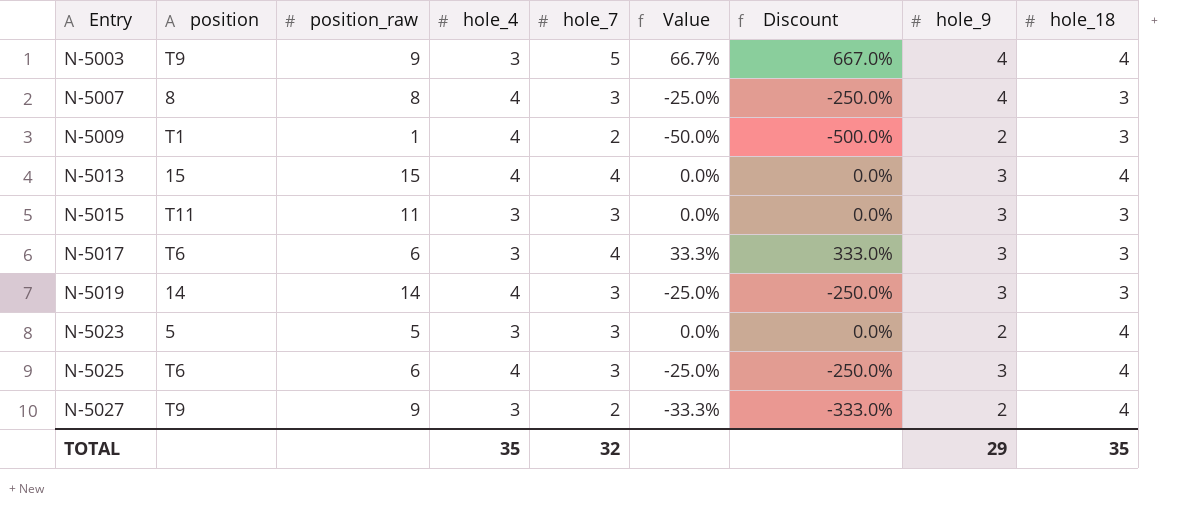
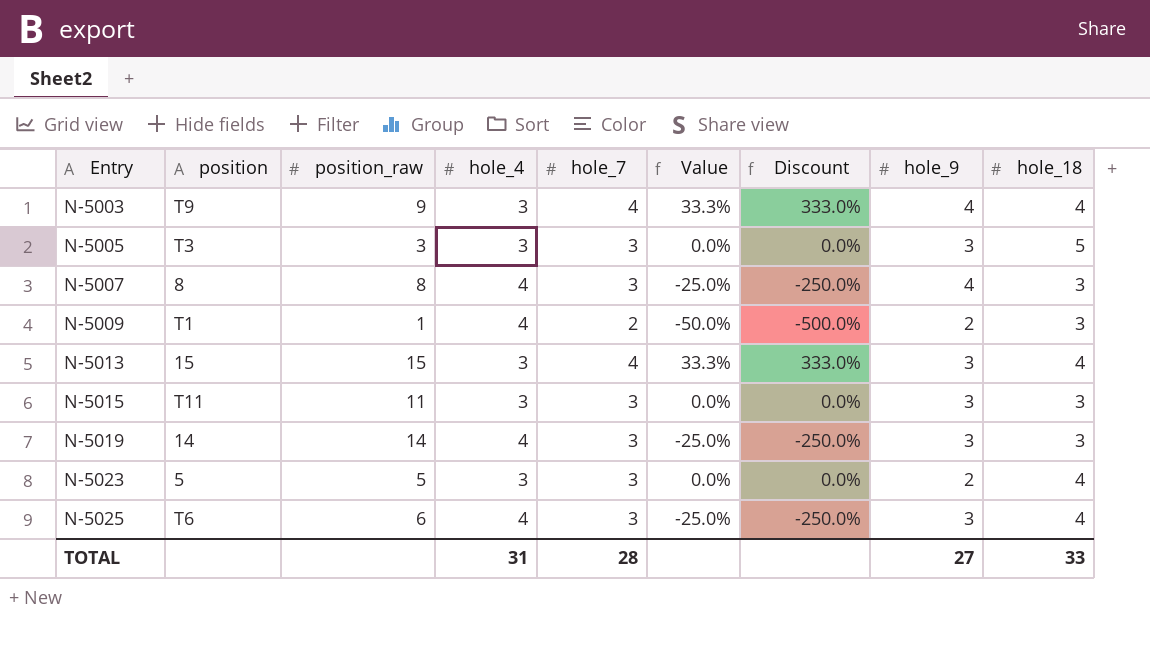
row N-5017: T6 | 6 | 3 | 4 | 33.3% | 333.0% | 3 | 3 -> none
row N-5027: T9 | 9 | 3 | 2 | -33.3% | -333.0% | 2 | 4 -> none
N-5003 | hole_7: 5 -> 4
N-5003 | Value: 66.7% -> 33.3%
N-5003 | Discount: 667.0% -> 333.0%
row N-5005: none -> T3 | 3 | 3 | 3 | 0.0% | 0.0% | 3 | 5
N-5013 | hole_4: 4 -> 3
N-5013 | Value: 0.0% -> 33.3%
N-5013 | Discount: 0.0% -> 333.0%
TOTAL | hole_4: 35 -> 31
TOTAL | hole_7: 32 -> 28
TOTAL | hole_9: 29 -> 27
TOTAL | hole_18: 35 -> 33

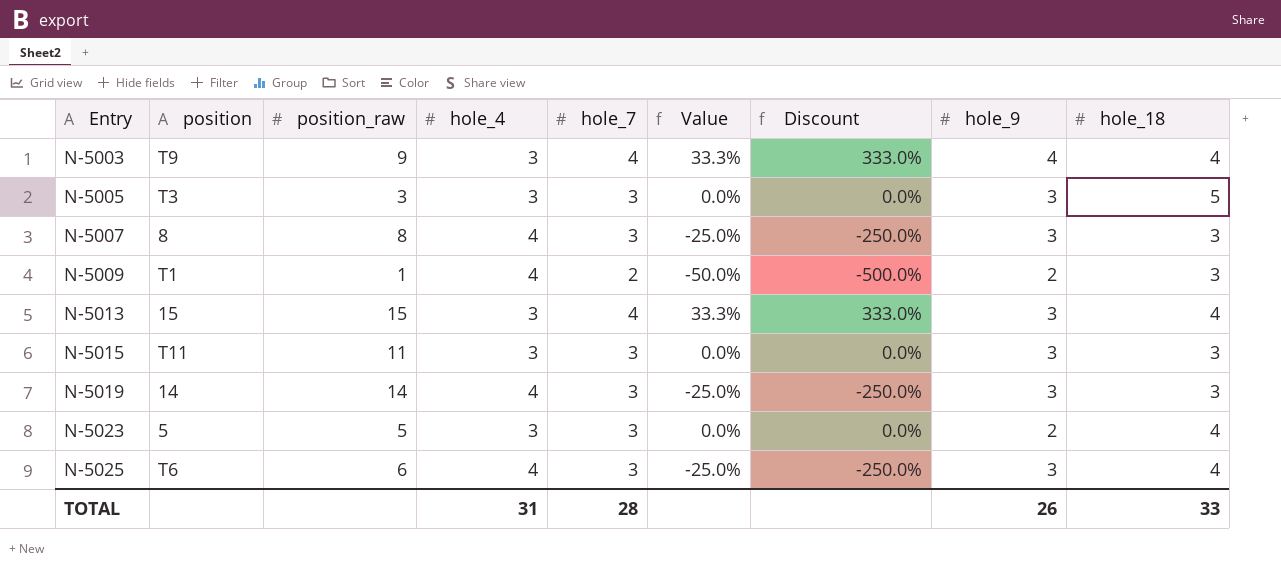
N-5007 | hole_9: 4 -> 3
TOTAL | hole_9: 27 -> 26

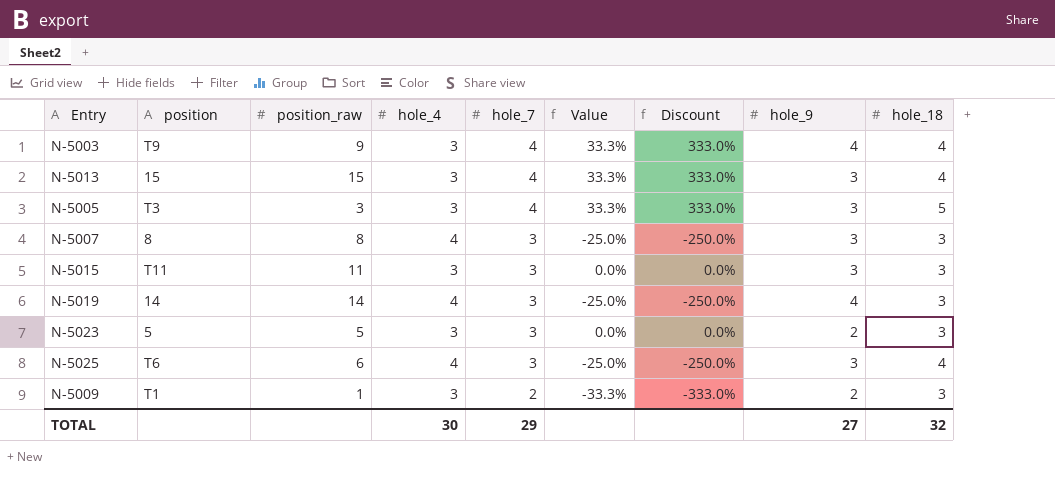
row order: Entry ascending -> hole_7 descending
N-5005 | hole_7: 3 -> 4
N-5005 | Value: 0.0% -> 33.3%
N-5005 | Discount: 0.0% -> 333.0%
N-5019 | hole_9: 3 -> 4
N-5023 | hole_18: 4 -> 3
N-5009 | hole_4: 4 -> 3
N-5009 | Value: -50.0% -> -33.3%
N-5009 | Discount: -500.0% -> -333.0%
TOTAL | hole_4: 31 -> 30
TOTAL | hole_7: 28 -> 29
TOTAL | hole_9: 26 -> 27
TOTAL | hole_18: 33 -> 32

